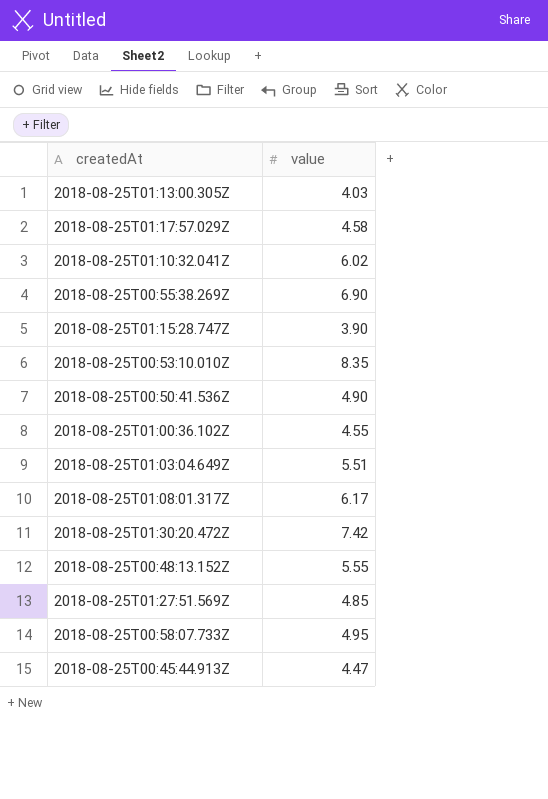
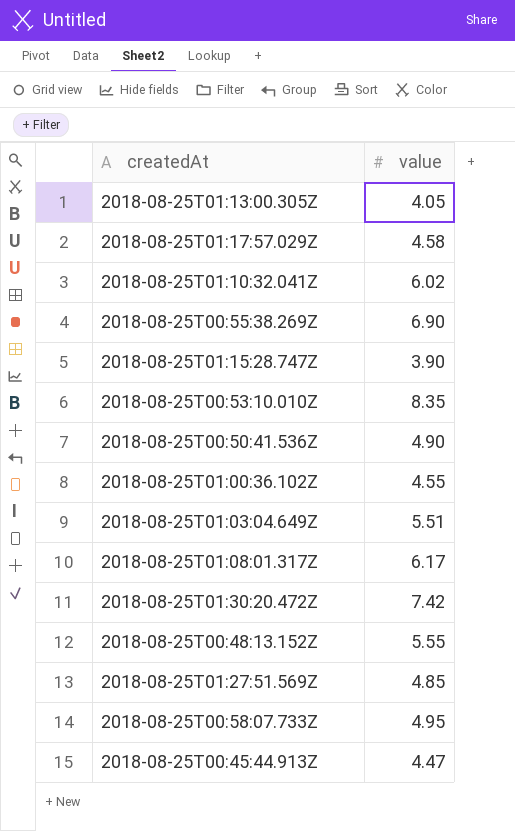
2018-08-25T01:13:00.305Z | value: 4.03 -> 4.05

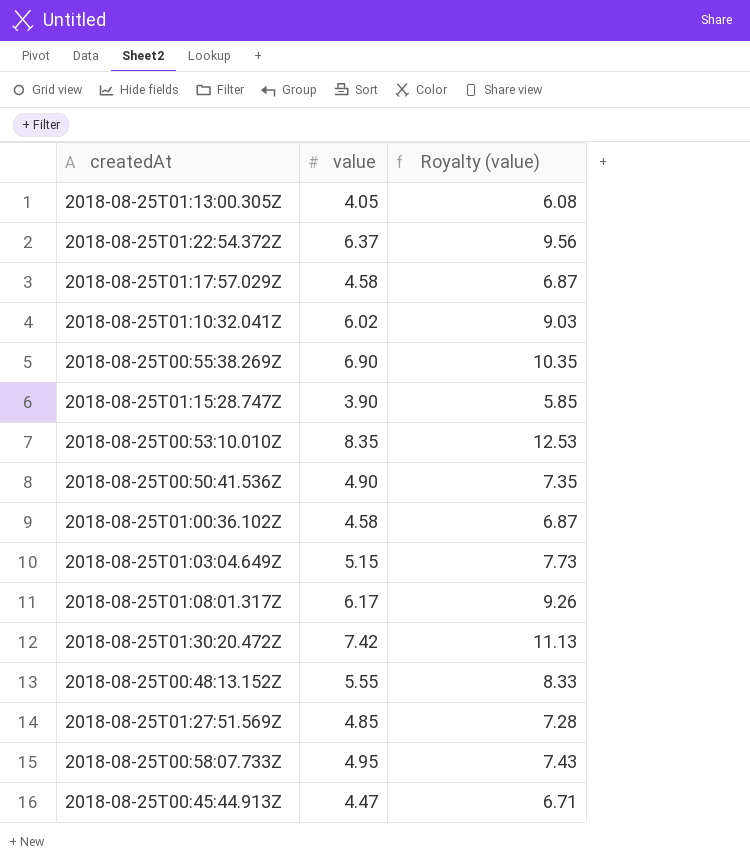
column Royalty (value) | formula: none -> [value] * 1.5
row 2018-08-25T01:22:54.372Z: none -> 6.37 | 9.56
2018-08-25T01:00:36.102Z | value: 4.55 -> 4.58
2018-08-25T01:03:04.649Z | value: 5.51 -> 5.15

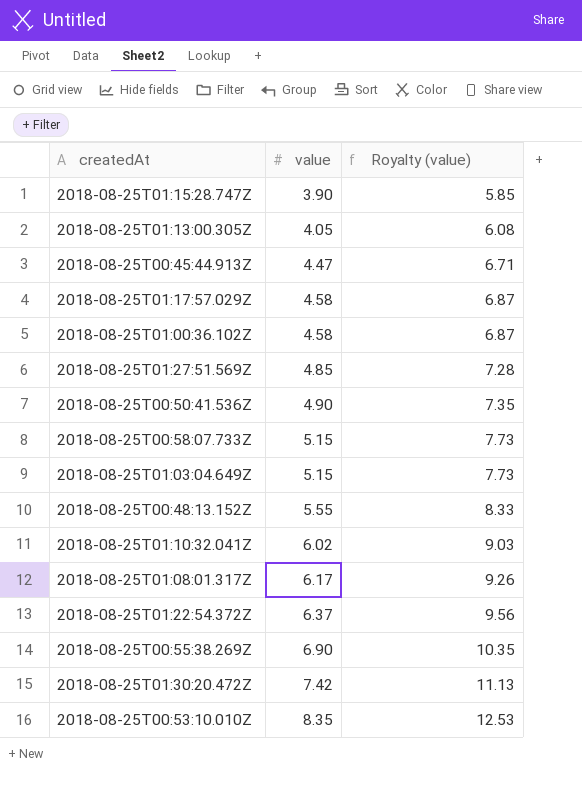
row order: none -> value ascending
2018-08-25T00:58:07.733Z | value: 4.95 -> 5.15
2018-08-25T00:58:07.733Z | Royalty (value): 7.43 -> 7.73

